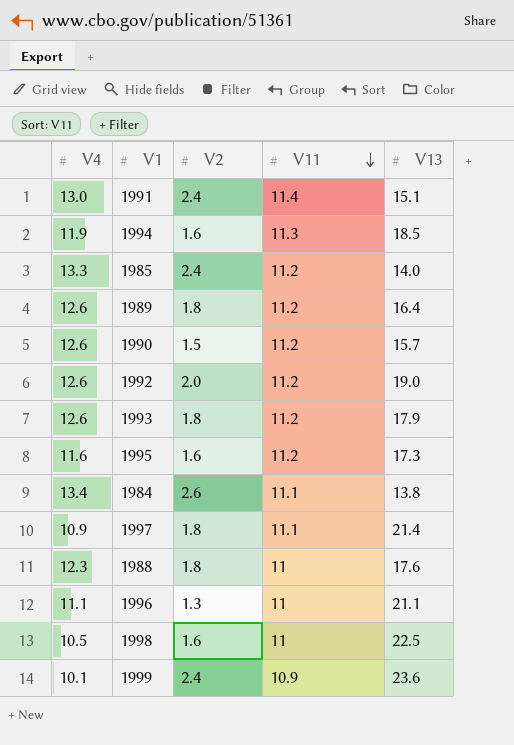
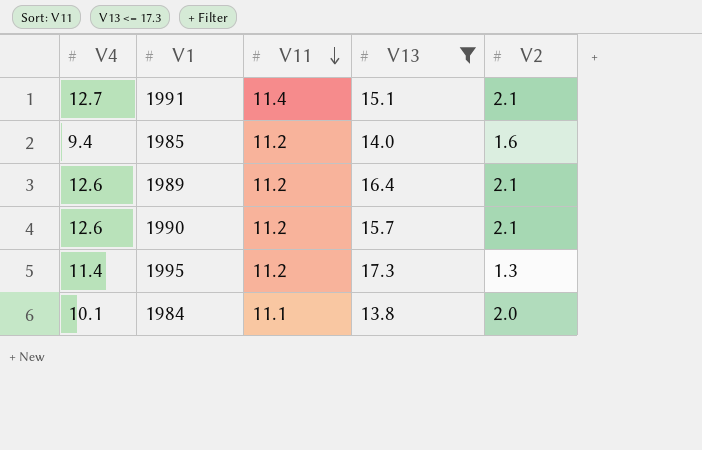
filter: none -> V13 <= 17.3
column V2 | position: 3 -> 5
1991 | V4: 13.0 -> 12.7
1991 | V2: 2.4 -> 2.1
1985 | V4: 13.3 -> 9.4
1985 | V2: 2.4 -> 1.6
1989 | V2: 1.8 -> 2.1
1990 | V2: 1.5 -> 2.1
1995 | V4: 11.6 -> 11.4
1995 | V2: 1.6 -> 1.3
1984 | V4: 13.4 -> 10.1
1984 | V2: 2.6 -> 2.0

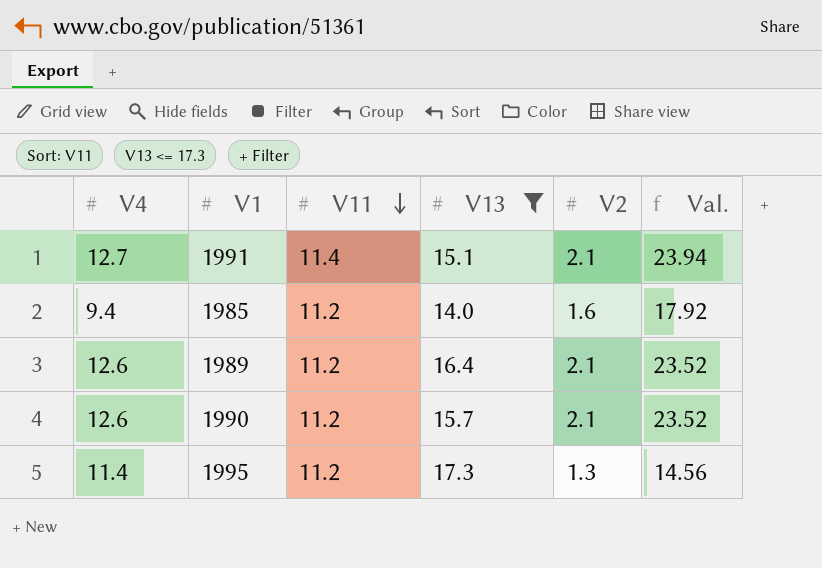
column Val. | formula: none -> [V11] * [V2]
row 1984: 10.1 | 11.1 | 13.8 | 2.0 -> none

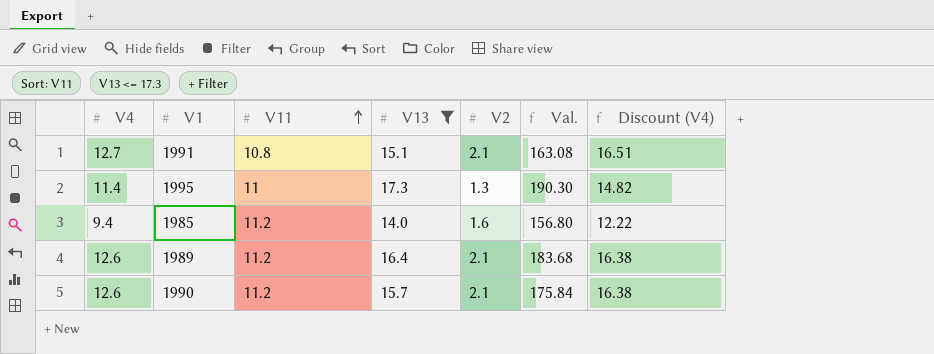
row order: V11 descending -> V11 ascending
column Val. | formula: [V11] * [V2] -> [V11] * [V13]
column Discount (V4) | formula: none -> [V4] * 1.3
1991 | V11: 11.4 -> 10.8
1995 | V11: 11.2 -> 11

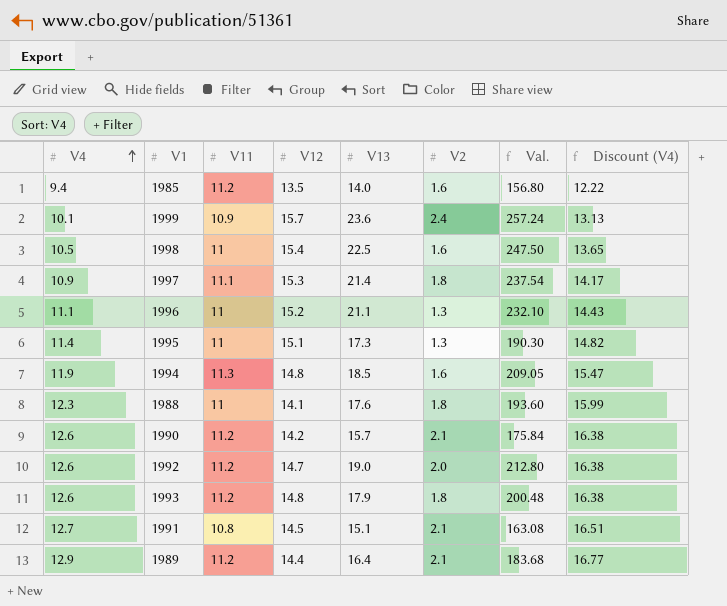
filter: V13 <= 17.3 -> none
row order: V11 ascending -> V4 ascending
column V12 | position: none -> 4
1989 | V4: 12.6 -> 12.9
1989 | Discount (V4): 16.38 -> 16.77

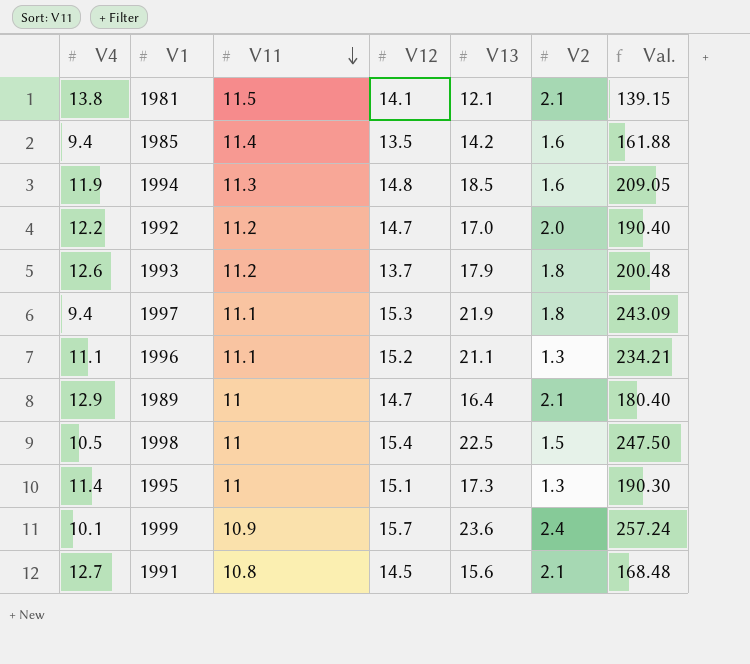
row order: V4 ascending -> V11 descending
column Discount (V4) | formula: [V4] * 1.3 -> none
row 1988: 12.3 | 11 | 14.1 | 17.6 | 1.8 | 193.60 | 15.99 -> none
row 1990: 12.6 | 11.2 | 14.2 | 15.7 | 2.1 | 175.84 | 16.38 -> none
row 1981: none -> 13.8 | 11.5 | 14.1 | 12.1 | 2.1 | 139.15
1985 | V11: 11.2 -> 11.4
1985 | V13: 14.0 -> 14.2
1985 | Val.: 156.80 -> 161.88
1992 | V4: 12.6 -> 12.2
1992 | V13: 19.0 -> 17.0
1992 | Val.: 212.80 -> 190.40
1993 | V12: 14.8 -> 13.7
1997 | V4: 10.9 -> 9.4
1997 | V13: 21.4 -> 21.9
1997 | Val.: 237.54 -> 243.09
1996 | V11: 11 -> 11.1
1996 | Val.: 232.10 -> 234.21
1989 | V11: 11.2 -> 11
1989 | V12: 14.4 -> 14.7
1989 | Val.: 183.68 -> 180.40
1998 | V2: 1.6 -> 1.5
1991 | V13: 15.1 -> 15.6
1991 | Val.: 163.08 -> 168.48

